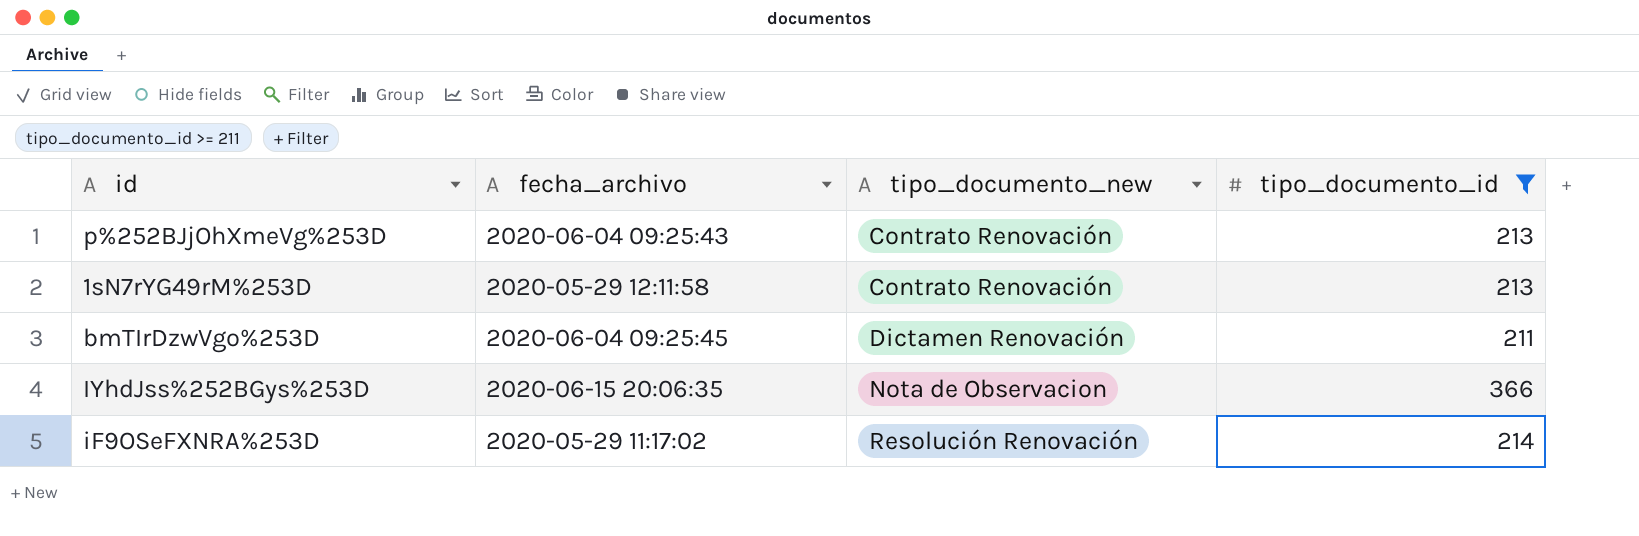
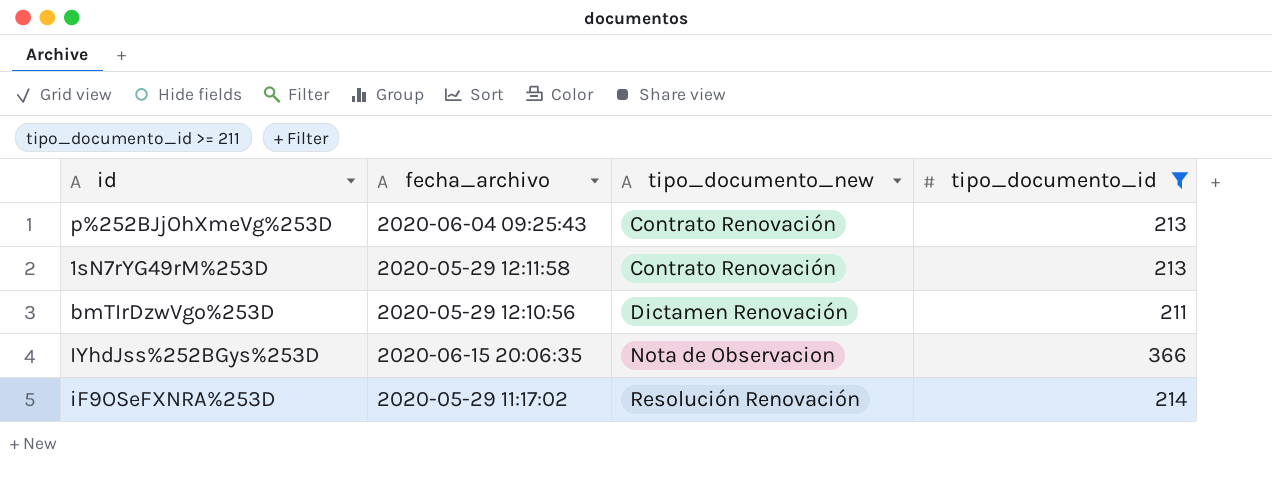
bmTIrDzwVgo%253D | fecha_archivo: 2020-06-04 09:25:45 -> 2020-05-29 12:10:56

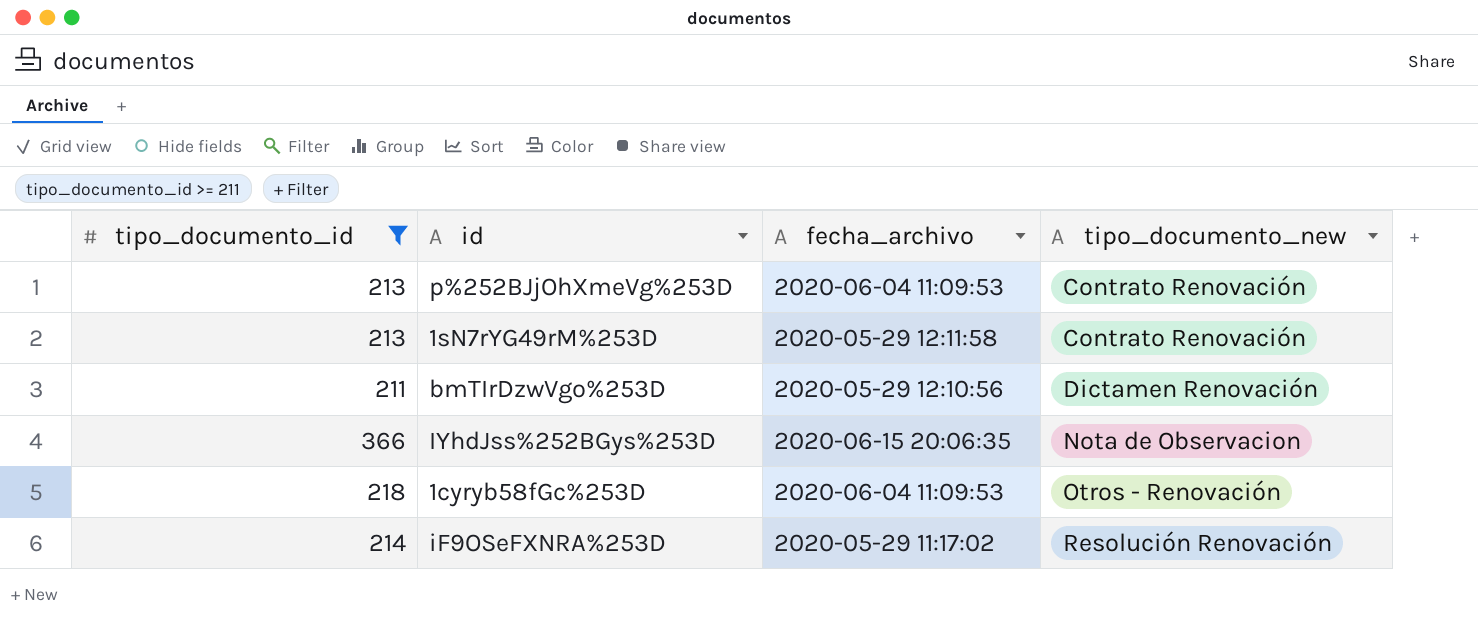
column tipo_documento_id | position: 4 -> 1
p%252BJjOhXmeVg%253D | fecha_archivo: 2020-06-04 09:25:43 -> 2020-06-04 11:09:53
row 1cyryb58fGc%253D: none -> 218 | 2020-06-04 11:09:53 | Otros - Renovación

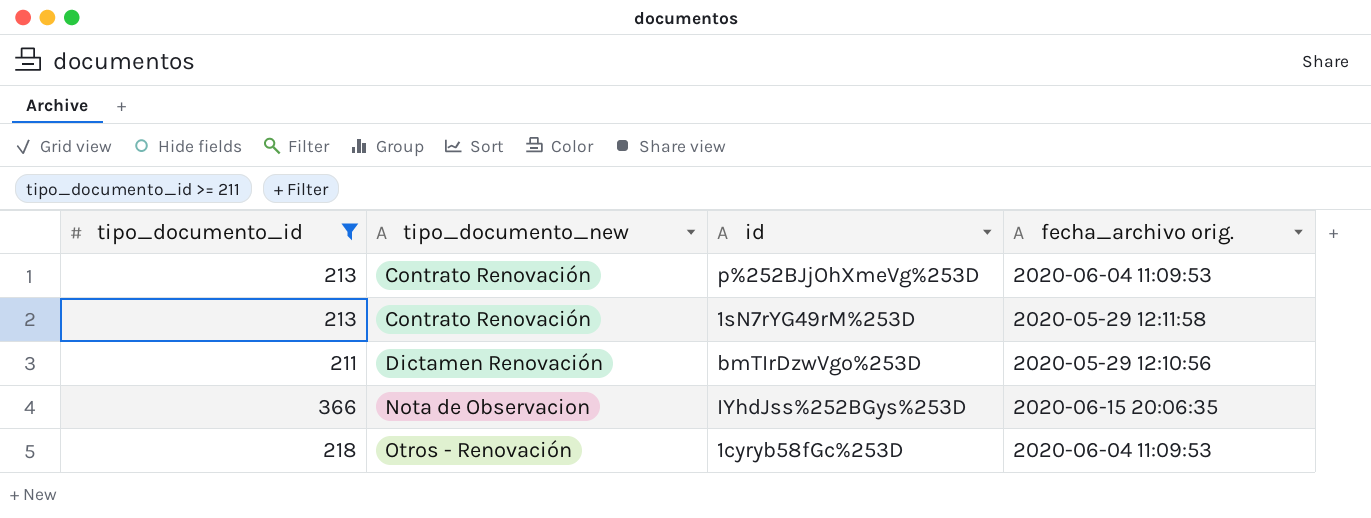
column tipo_documento_new | position: 4 -> 2
column name: fecha_archivo -> fecha_archivo orig.
row iF9OSeFXNRA%253D: 214 | 2020-05-29 11:17:02 | Resolución Renovación -> none

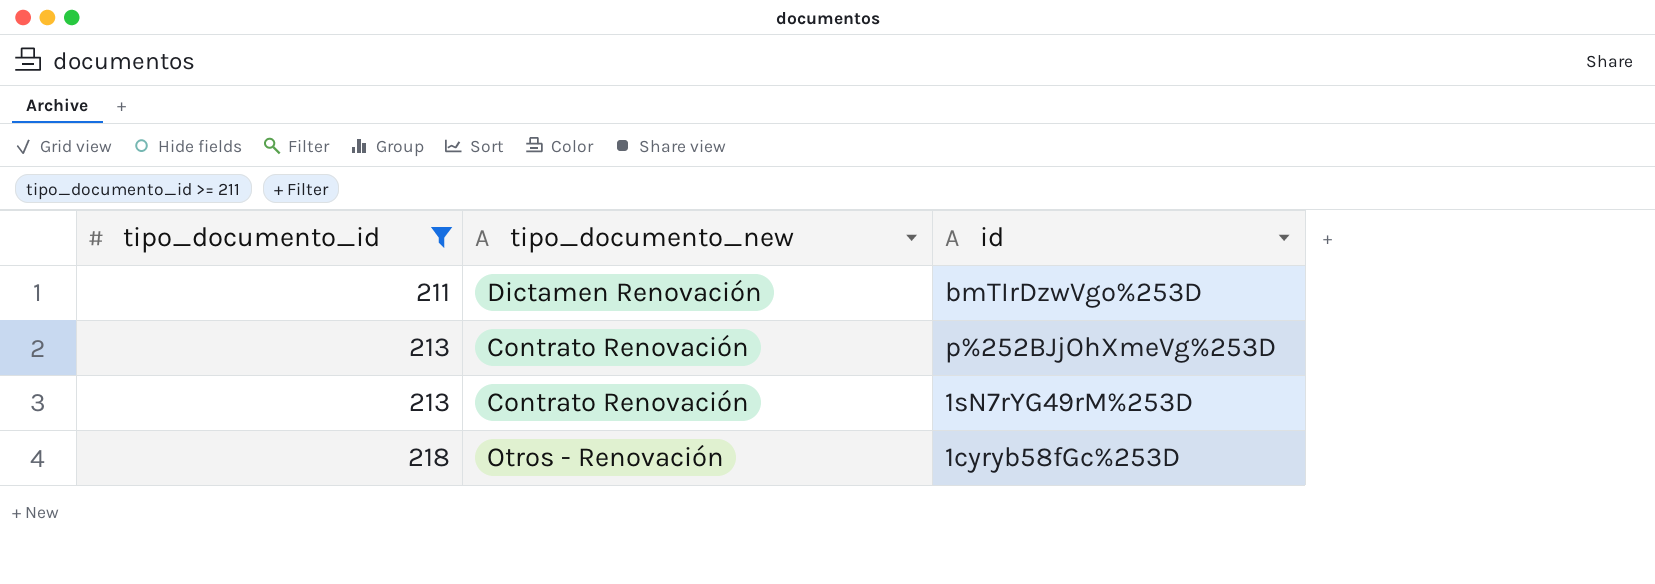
row order: tipo_documento_new ascending -> tipo_documento_id ascending
column fecha_archivo orig. | position: 4 -> none
row IYhdJss%252BGys%253D: 366 | Nota de Observacion | 2020-06-15 20:06:35 -> none

